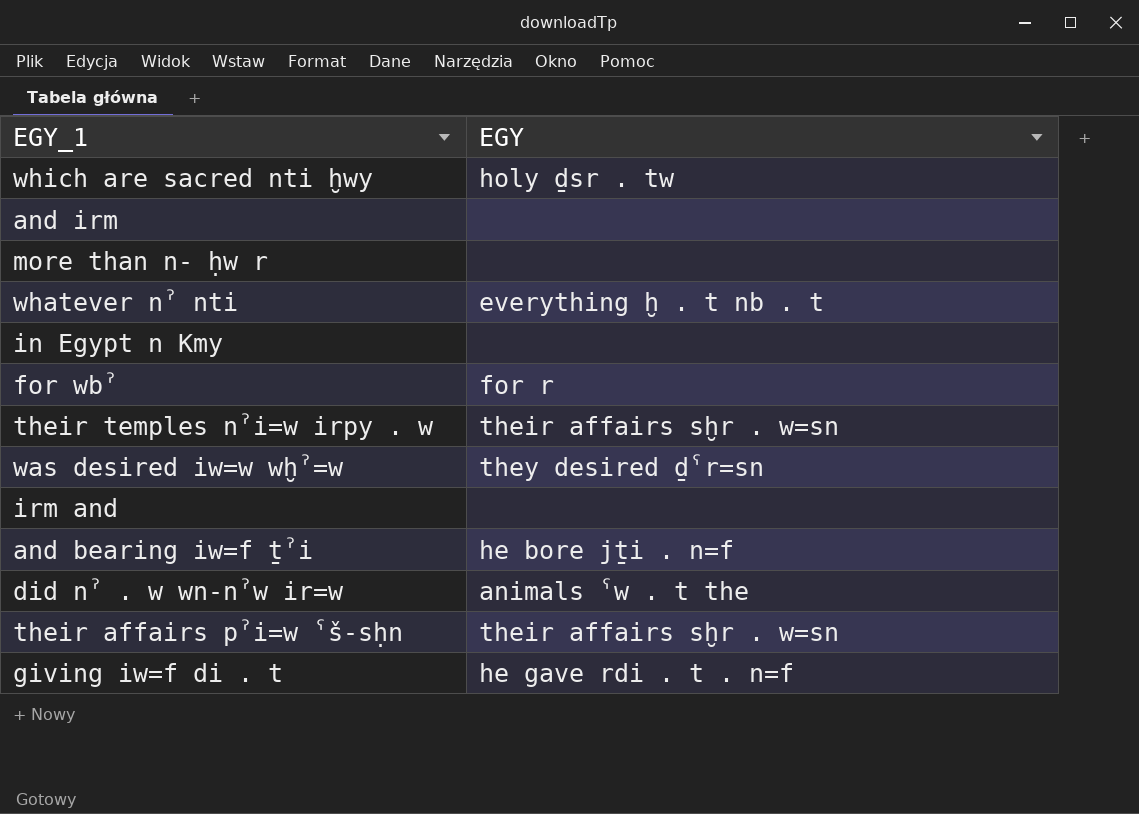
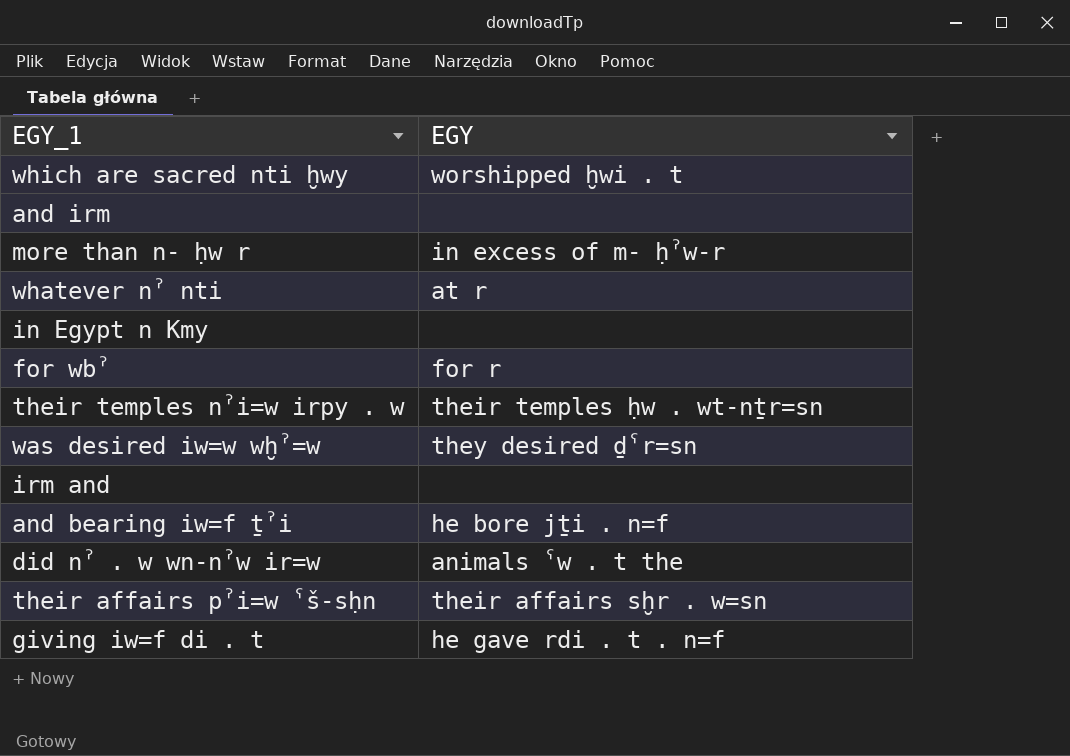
which are sacred nti ḫwy | EGY: holy ḏsr . tw -> worshipped ḫwi . t
more than n- ḥw r | EGY: none -> in excess of m- ḥˀw-r
whatever nˀ nti | EGY: everything ḫ . t nb . t -> at r
their temples nˀi=w irpy . w | EGY: their affairs sḫr . w=sn -> their temples ḥw . wt-nṯr=sn

